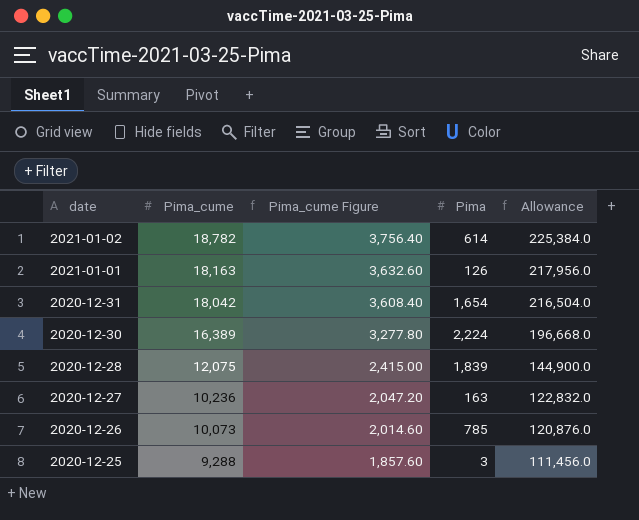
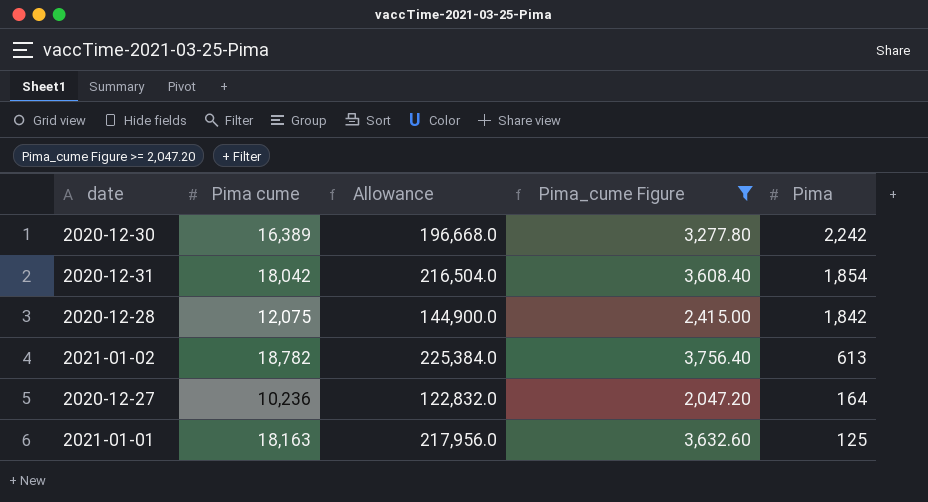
filter: none -> Pima_cume Figure >= 2,047.20
row order: date descending -> Pima descending
column name: Pima_cume -> Pima cume
column Allowance | position: 5 -> 3
2020-12-30 | Pima: 2,224 -> 2,242
2020-12-31 | Pima: 1,654 -> 1,854
2020-12-28 | Pima: 1,839 -> 1,842
2021-01-02 | Pima: 614 -> 613
2020-12-27 | Pima: 163 -> 164
2021-01-01 | Pima: 126 -> 125

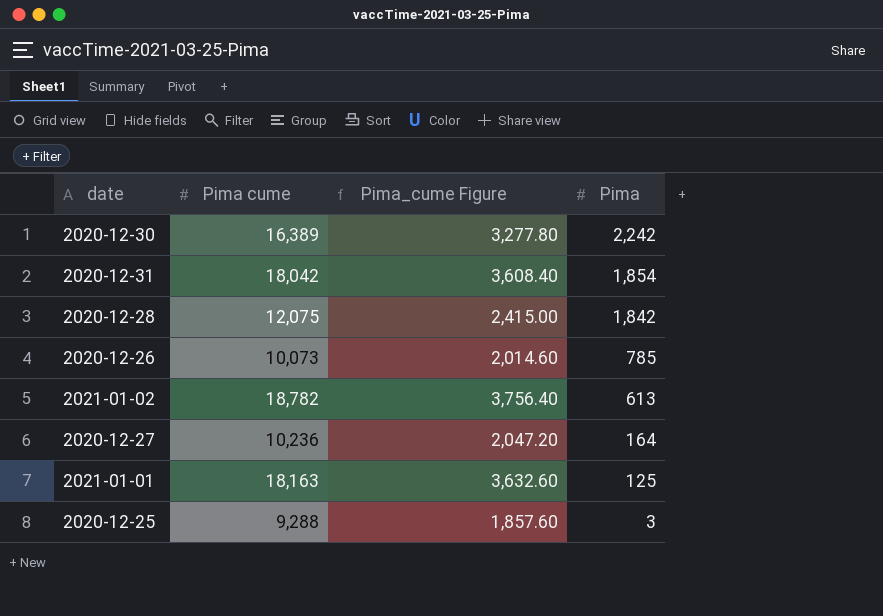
filter: Pima_cume Figure >= 2,047.20 -> none
column Allowance | formula: [Pima cume] * 12 -> none

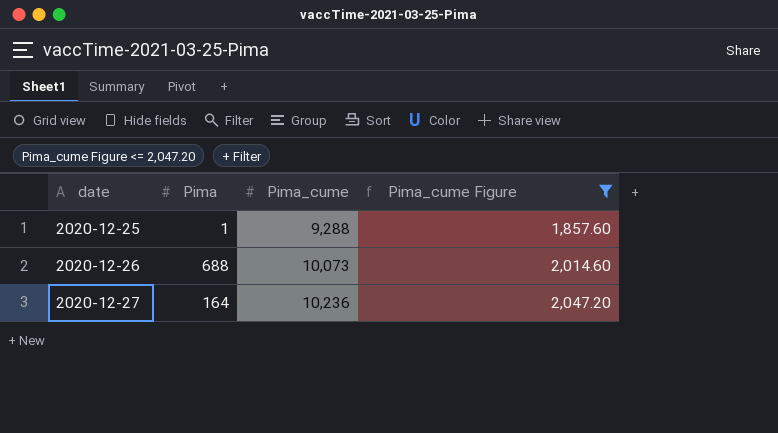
filter: none -> Pima_cume Figure <= 2,047.20
row order: Pima descending -> date ascending
column Pima | position: 4 -> 2
column name: Pima cume -> Pima_cume
2020-12-25 | Pima: 3 -> 1
2020-12-26 | Pima: 785 -> 688

